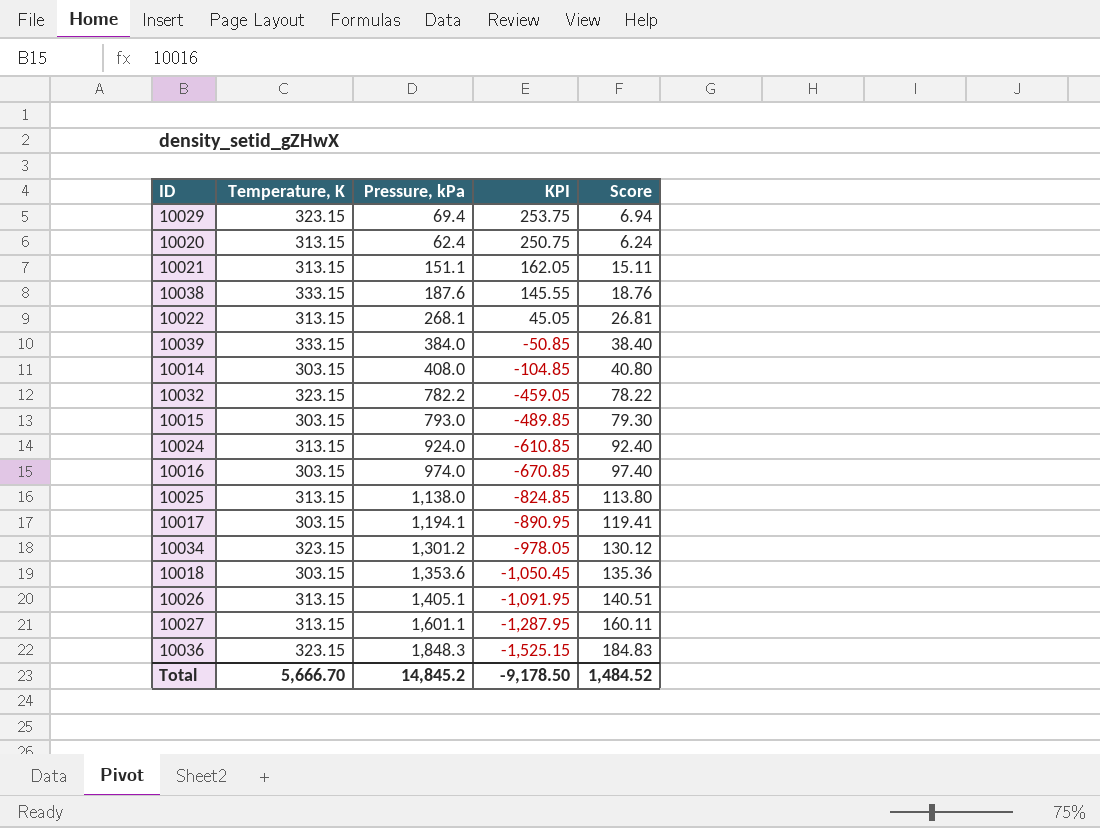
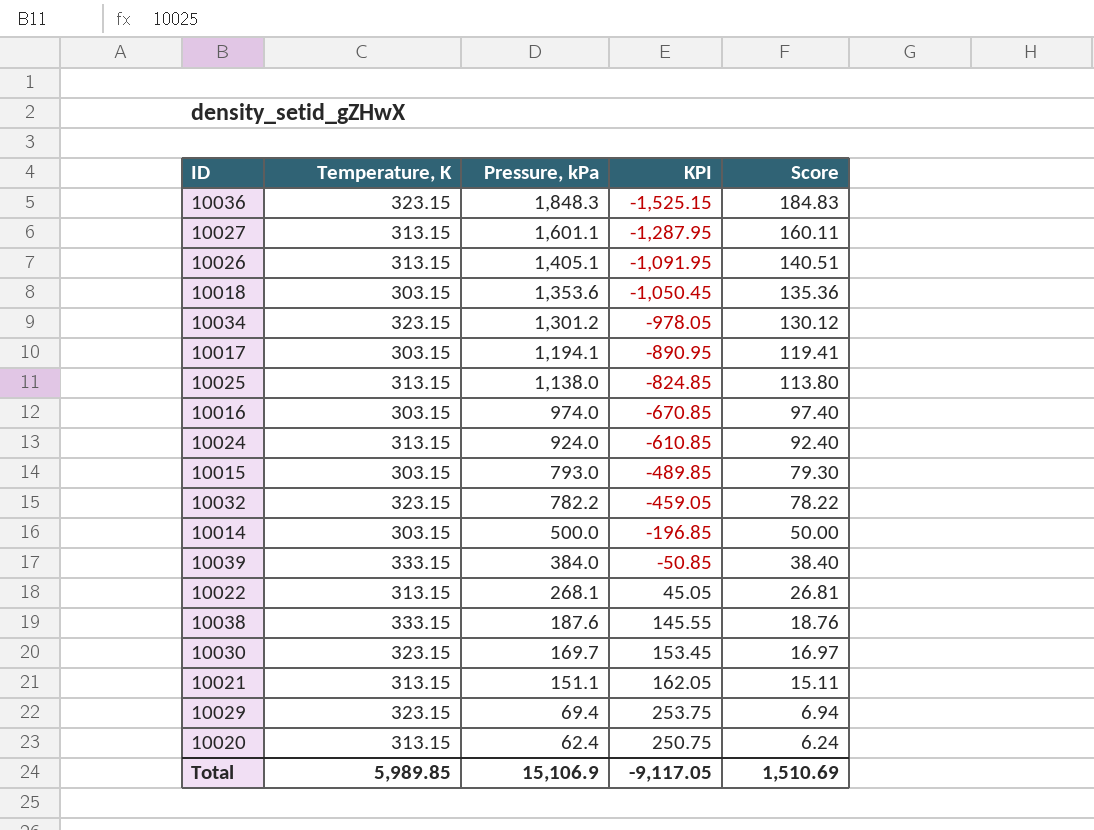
row order: KPI descending -> Pressure, kPa descending
10014 | Pressure, kPa: 408.0 -> 500.0
10014 | KPI: -104.85 -> -196.85
10014 | Score: 40.80 -> 50.00
row 10030: none -> 323.15 | 169.7 | 153.45 | 16.97
Total | Temperature, K: 5,666.70 -> 5,989.85
Total | Pressure, kPa: 14,845.2 -> 15,106.9
Total | KPI: -9,178.50 -> -9,117.05
Total | Score: 1,484.52 -> 1,510.69

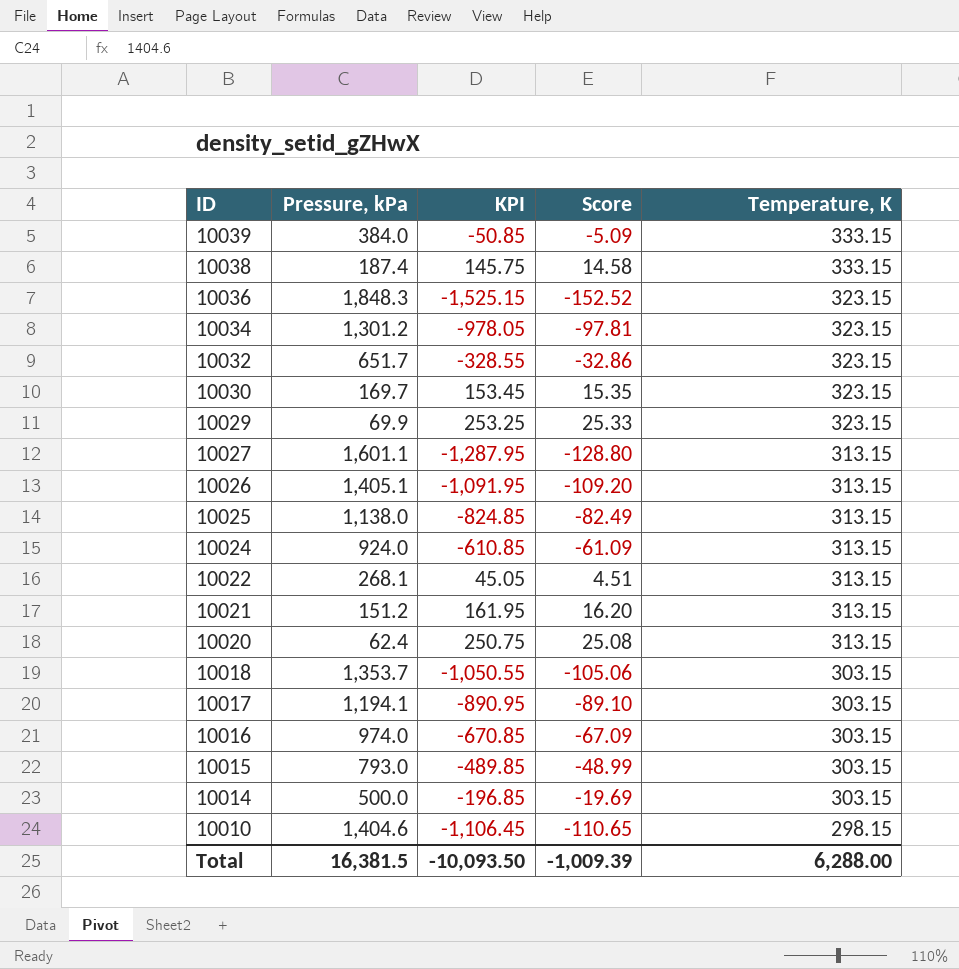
row order: Pressure, kPa descending -> ID descending
column Score | formula: [Pressure, kPa] * 0.1 -> [KPI] * 0.1
column Temperature, K | position: 2 -> 5
10038 | Pressure, kPa: 187.6 -> 187.4
10038 | KPI: 145.55 -> 145.75
10032 | Pressure, kPa: 782.2 -> 651.7
10032 | KPI: -459.05 -> -328.55
10029 | Pressure, kPa: 69.4 -> 69.9
10029 | KPI: 253.75 -> 253.25
10021 | Pressure, kPa: 151.1 -> 151.2
10021 | KPI: 162.05 -> 161.95
10018 | Pressure, kPa: 1,353.6 -> 1,353.7
10018 | KPI: -1,050.45 -> -1,050.55
row 10010: none -> 1,404.6 | -1,106.45 | -110.65 | 298.15
Total | Pressure, kPa: 15,106.9 -> 16,381.5
Total | KPI: -9,117.05 -> -10,093.50
Total | Score: 1,510.69 -> -1,009.39
Total | Temperature, K: 5,989.85 -> 6,288.00

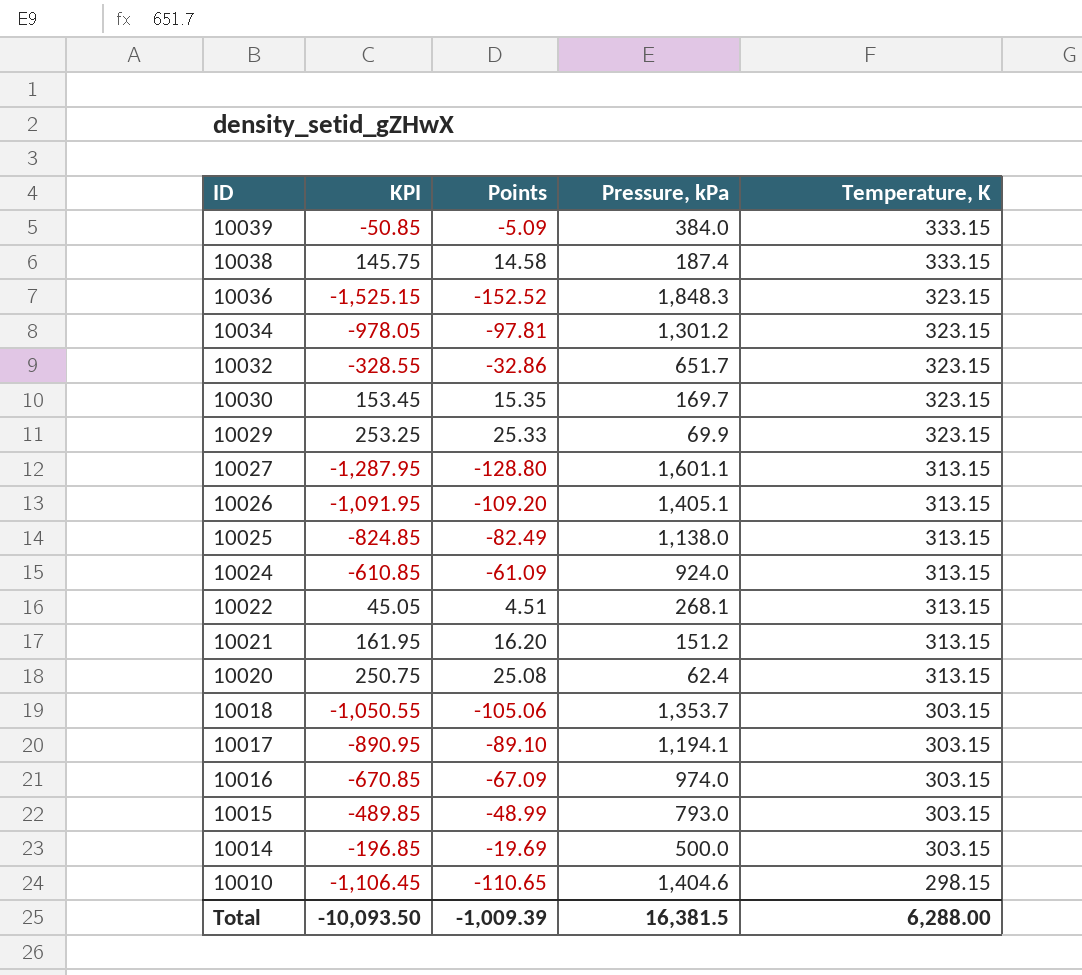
column name: Score -> Points
column Pressure, kPa | position: 2 -> 4

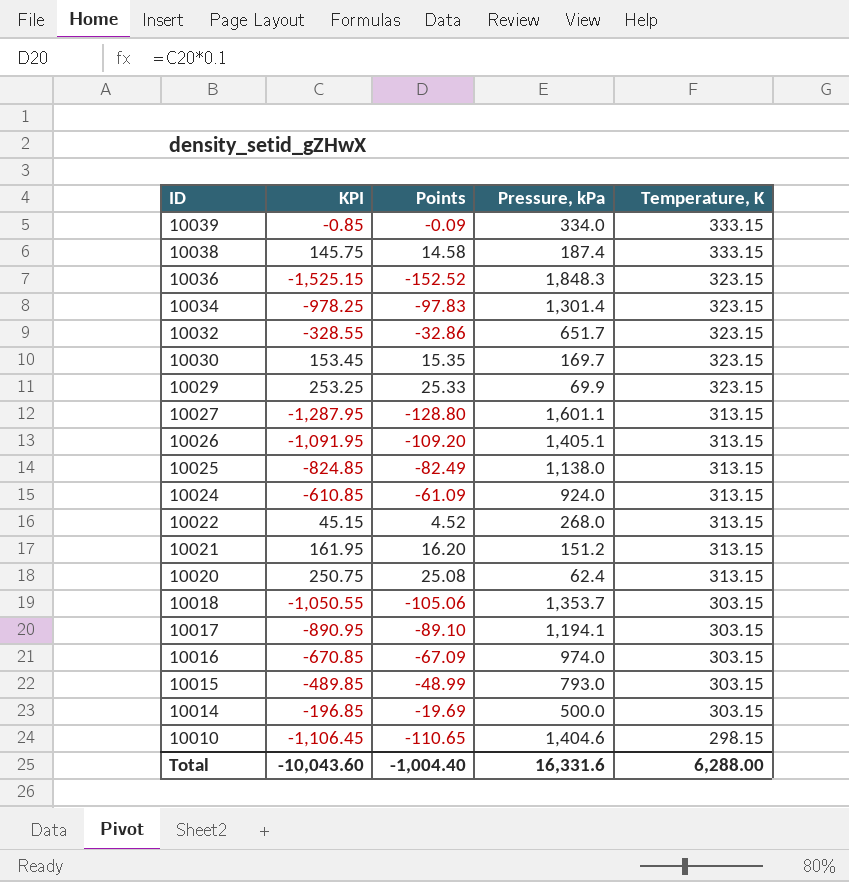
10039 | KPI: -50.85 -> -0.85
10039 | Points: -5.09 -> -0.09
10039 | Pressure, kPa: 384.0 -> 334.0
10034 | KPI: -978.05 -> -978.25
10034 | Points: -97.81 -> -97.83
10034 | Pressure, kPa: 1,301.2 -> 1,301.4
10022 | KPI: 45.05 -> 45.15
10022 | Points: 4.51 -> 4.52
10022 | Pressure, kPa: 268.1 -> 268.0
Total | KPI: -10,093.50 -> -10,043.60
Total | Points: -1,009.39 -> -1,004.40
Total | Pressure, kPa: 16,381.5 -> 16,331.6

